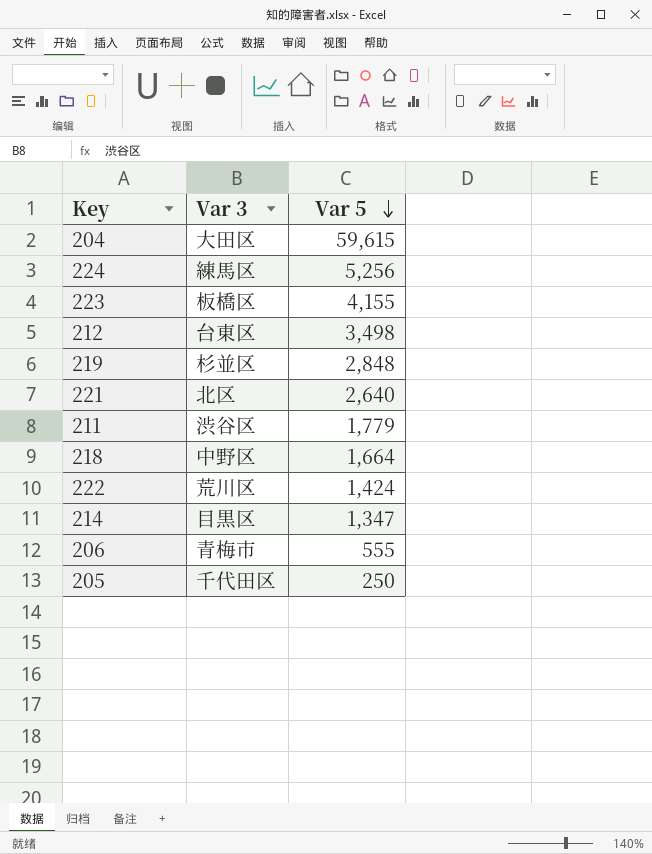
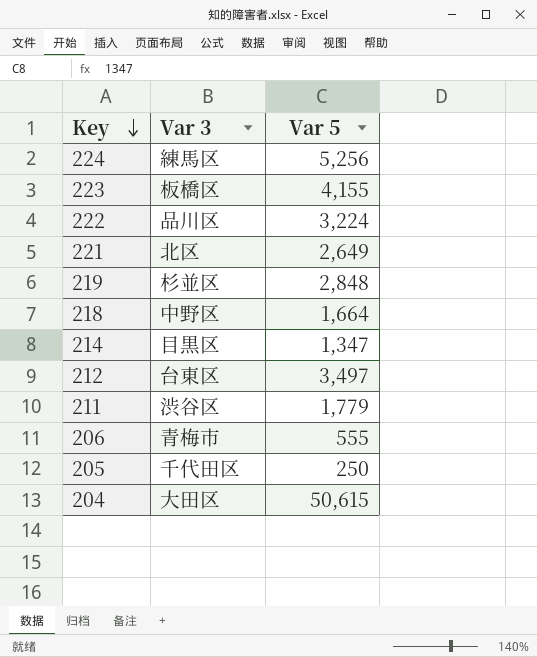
row order: Var 5 descending -> Key descending
222 | Var 3: 荒川区 -> 品川区
222 | Var 5: 1,424 -> 3,224
221 | Var 5: 2,640 -> 2,649
212 | Var 5: 3,498 -> 3,497
204 | Var 5: 59,615 -> 50,615

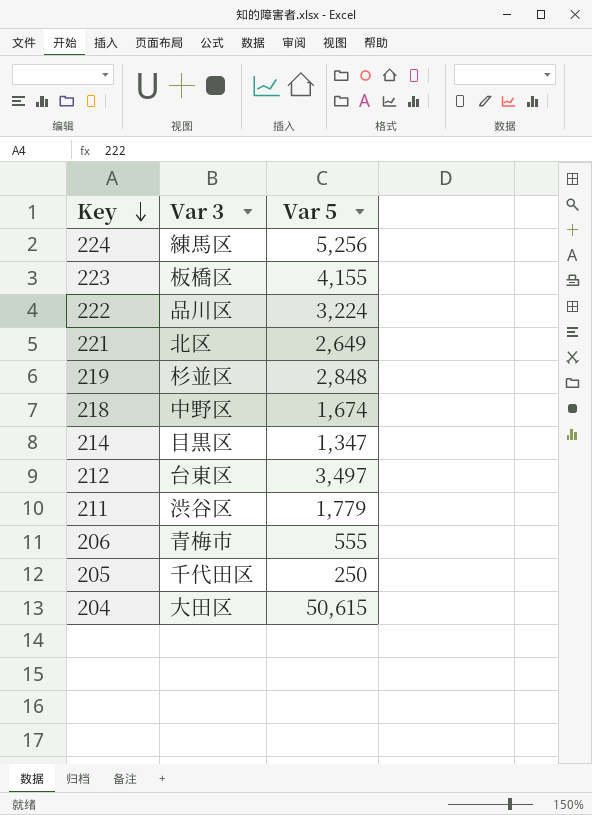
218 | Var 5: 1,664 -> 1,674

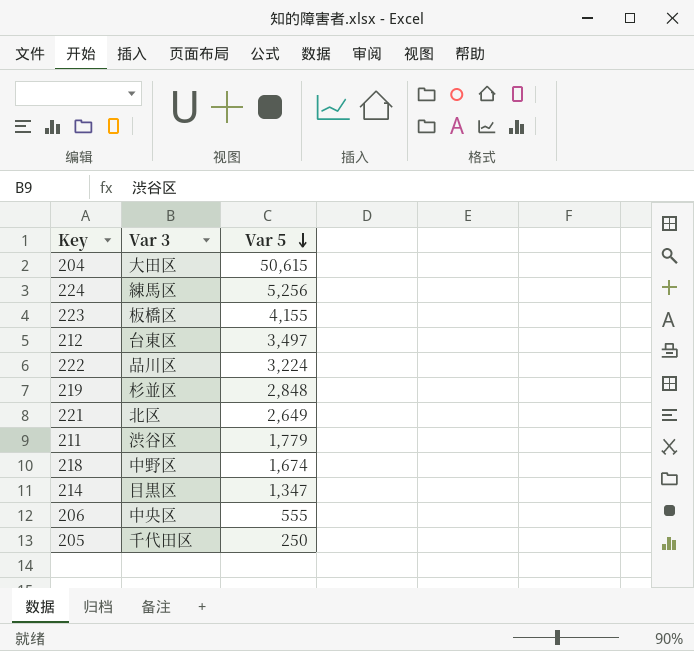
row order: Key descending -> Var 5 descending
206 | Var 3: 青梅市 -> 中央区

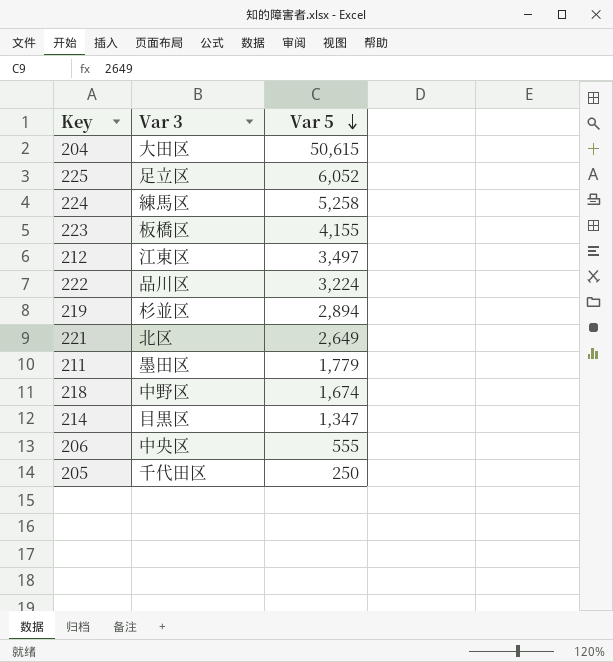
row 225: none -> 足立区 | 6,052
224 | Var 5: 5,256 -> 5,258
212 | Var 3: 台東区 -> 江東区
219 | Var 5: 2,848 -> 2,894
211 | Var 3: 渋谷区 -> 墨田区

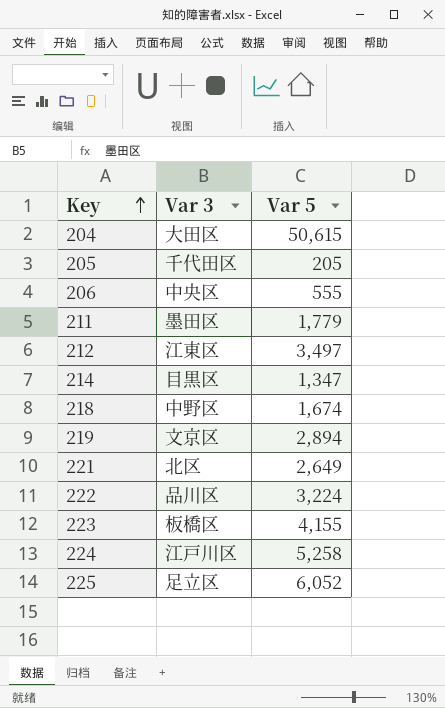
row order: Var 5 descending -> Key ascending
205 | Var 5: 250 -> 205
219 | Var 3: 杉並区 -> 文京区
224 | Var 3: 練馬区 -> 江戸川区

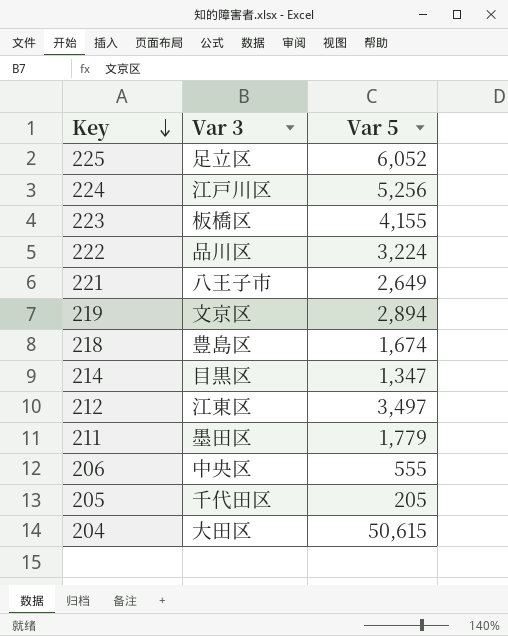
row order: Key ascending -> Key descending
224 | Var 5: 5,258 -> 5,256
221 | Var 3: 北区 -> 八王子市
218 | Var 3: 中野区 -> 豊島区

